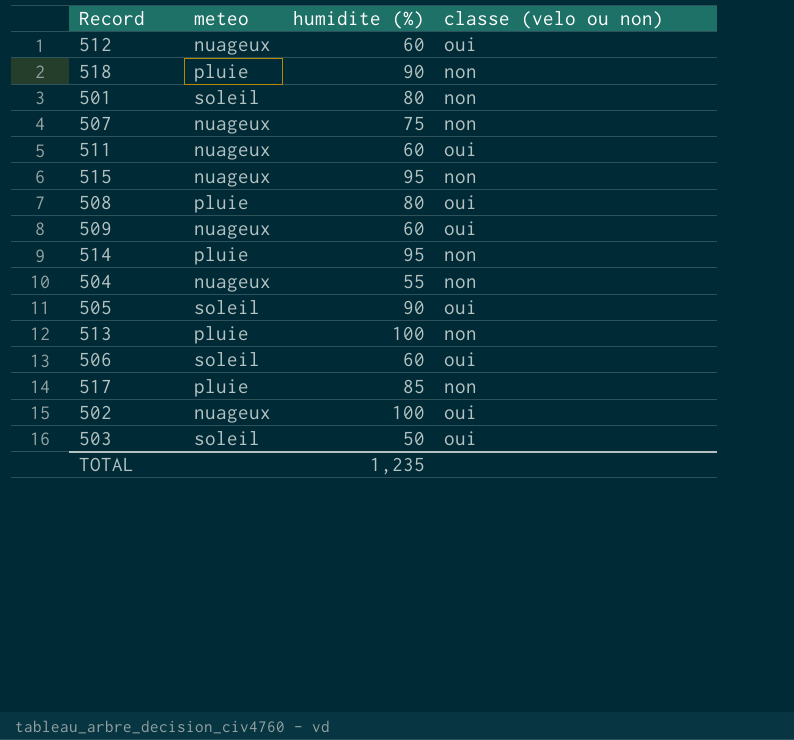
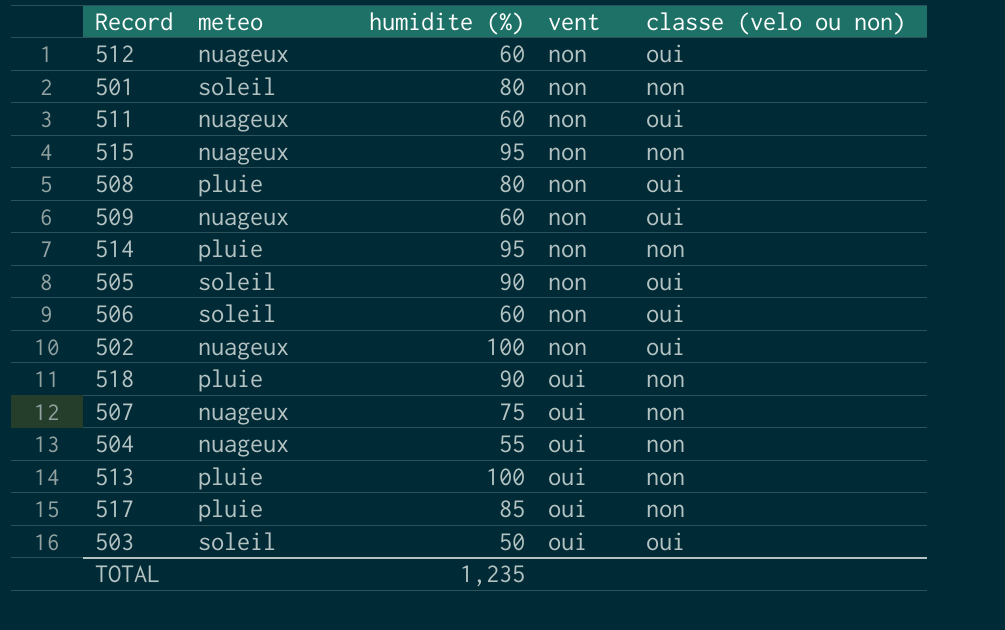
row order: none -> vent ascending
column vent | position: none -> 4

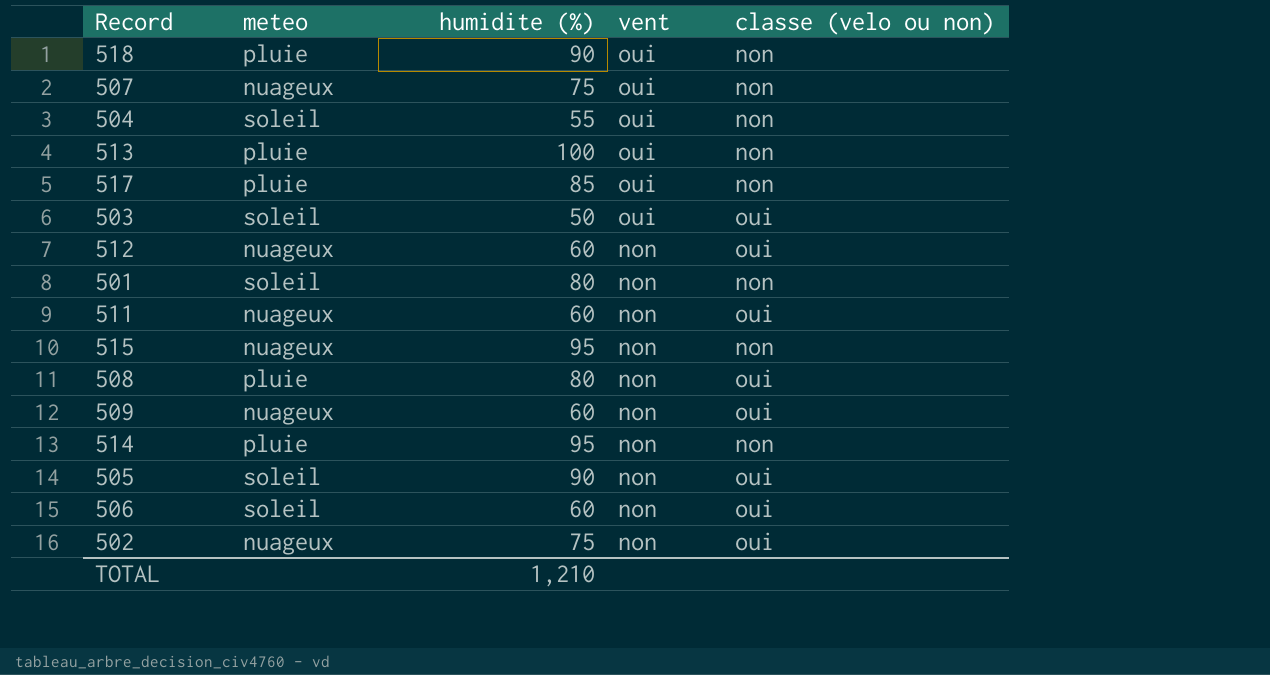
row order: vent ascending -> vent descending
504 | meteo: nuageux -> soleil
502 | humidite (%): 100 -> 75
TOTAL | humidite (%): 1,235 -> 1,210

